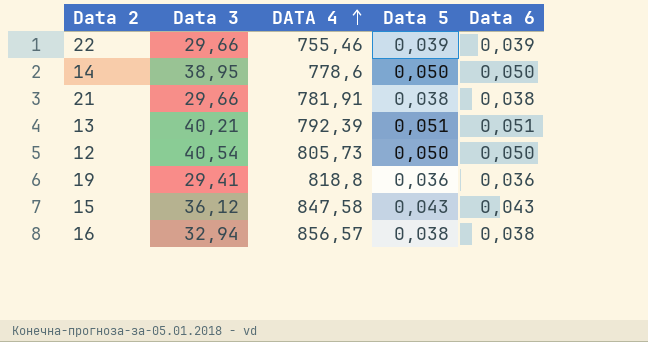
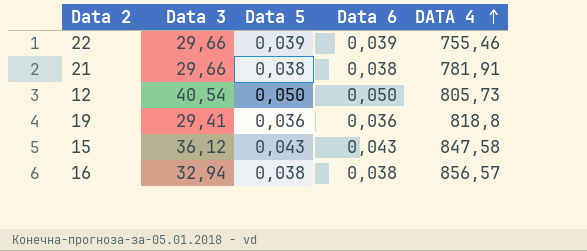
column DATA 4 | position: 3 -> 5
row 14: 38,95 | 778,6 | 0,050 | 0,050 -> none
row 13: 40,21 | 792,39 | 0,051 | 0,051 -> none

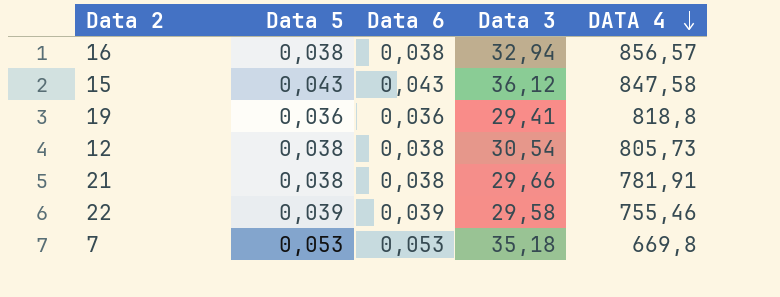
row order: DATA 4 ascending -> DATA 4 descending
column Data 3 | position: 2 -> 4
12 | Data 5: 0,050 -> 0,038
12 | Data 6: 0,050 -> 0,038
12 | Data 3: 40,54 -> 30,54
22 | Data 3: 29,66 -> 29,58
row 7: none -> 0,053 | 0,053 | 35,18 | 669,8

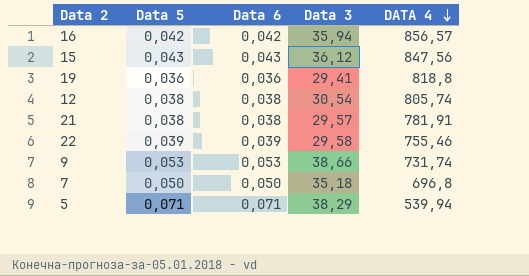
16 | Data 5: 0,038 -> 0,042
16 | Data 6: 0,038 -> 0,042
16 | Data 3: 32,94 -> 35,94
15 | DATA 4: 847,58 -> 847,56
12 | DATA 4: 805,73 -> 805,74
21 | Data 3: 29,66 -> 29,57
row 9: none -> 0,053 | 0,053 | 38,66 | 731,74
7 | Data 5: 0,053 -> 0,050
7 | Data 6: 0,053 -> 0,050
7 | DATA 4: 669,8 -> 696,8
row 5: none -> 0,071 | 0,071 | 38,29 | 539,94

